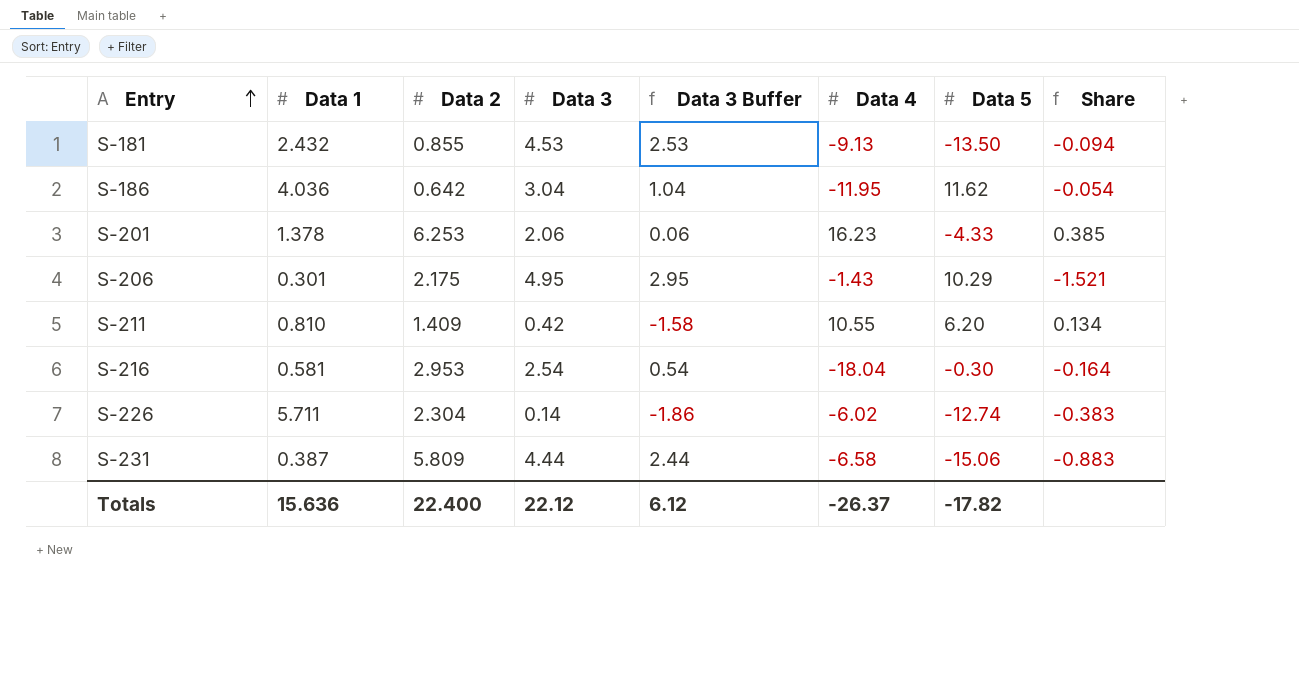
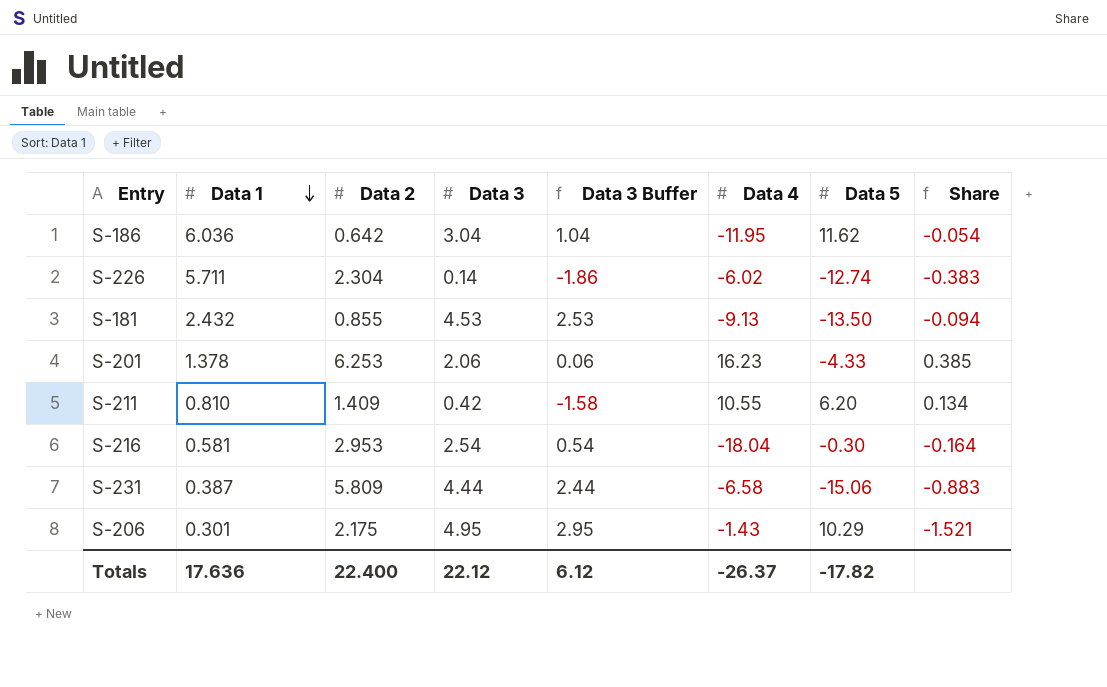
row order: Entry ascending -> Data 1 descending
S-186 | Data 1: 4.036 -> 6.036
Totals | Data 1: 15.636 -> 17.636

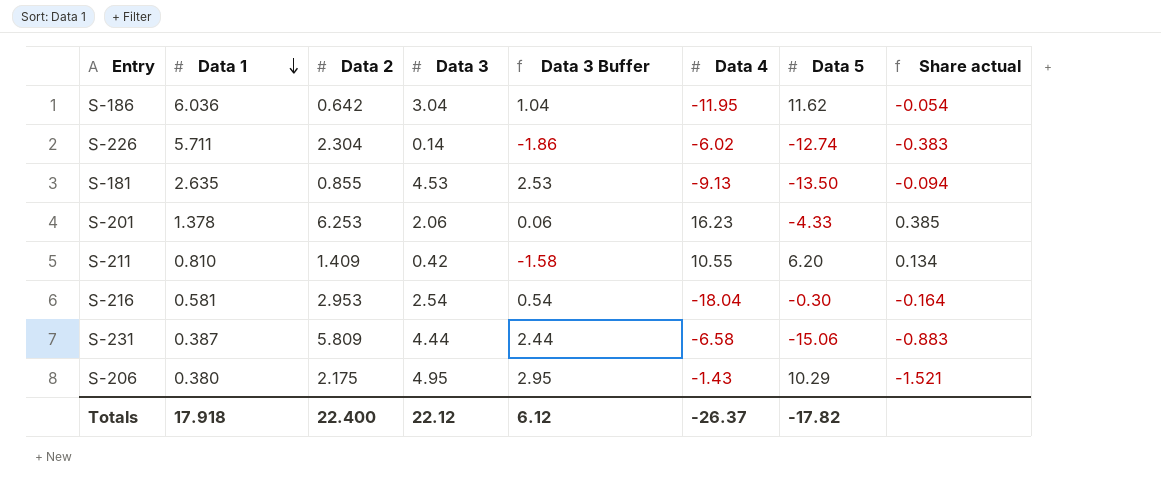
column name: Share -> Share actual
S-181 | Data 1: 2.432 -> 2.635
S-206 | Data 1: 0.301 -> 0.380
Totals | Data 1: 17.636 -> 17.918

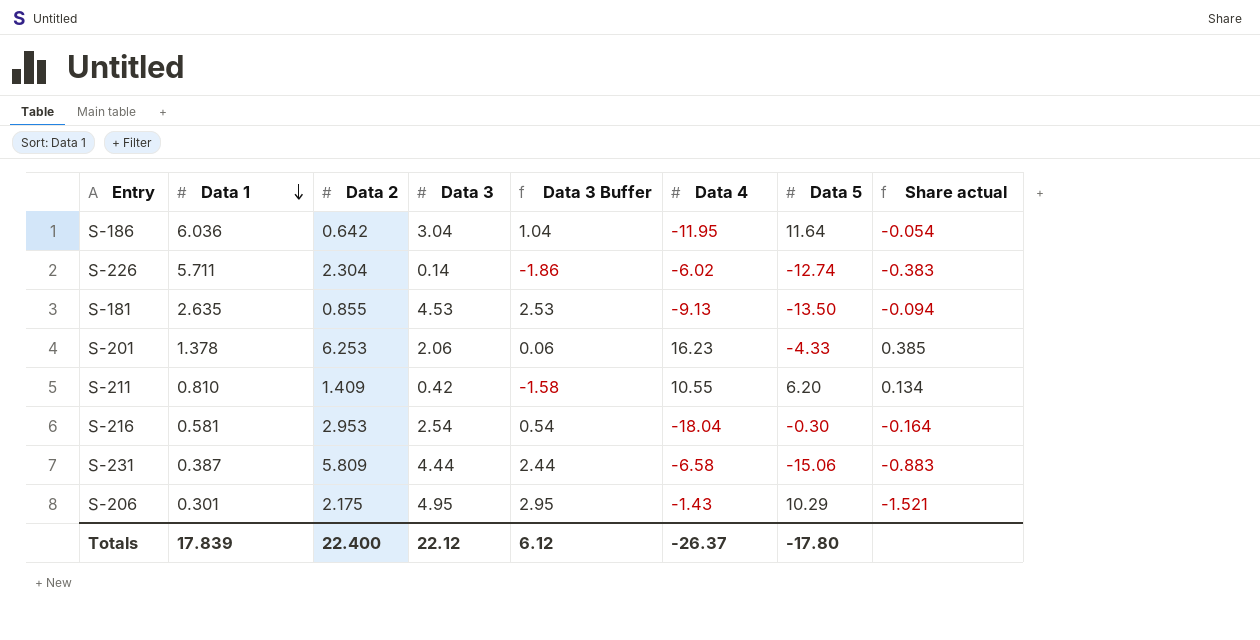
S-186 | Data 5: 11.62 -> 11.64
S-206 | Data 1: 0.380 -> 0.301
Totals | Data 1: 17.918 -> 17.839
Totals | Data 5: -17.82 -> -17.80

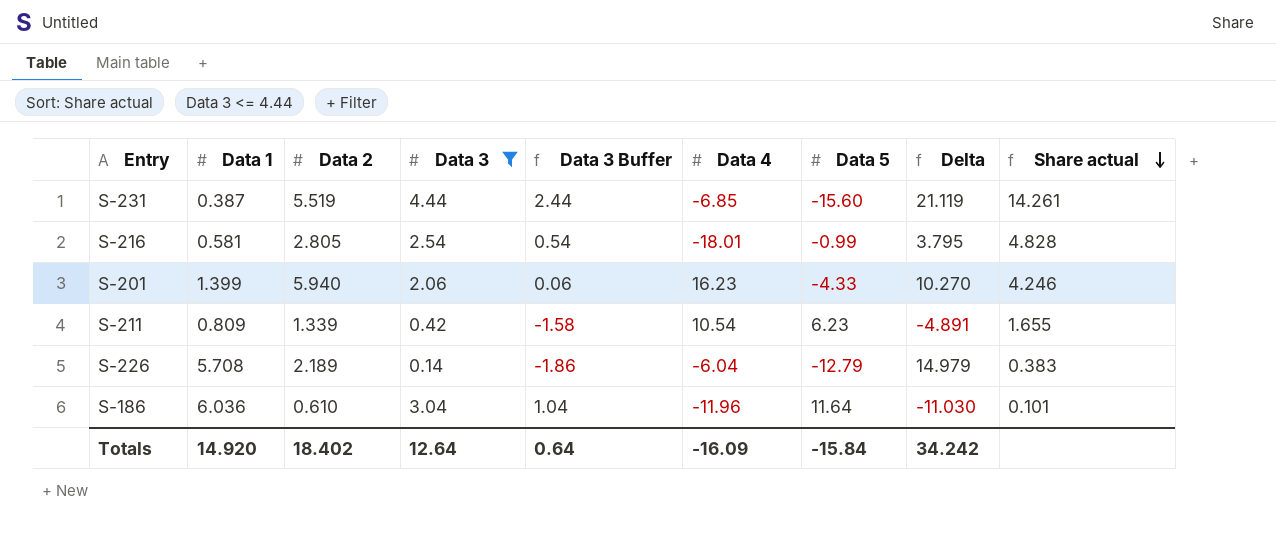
filter: none -> Data 3 <= 4.44
row order: Data 1 descending -> Share actual descending
column Delta | formula: none -> [Data 2] - [Data 5]
column Share actual | formula: [Data 2] / [Data 4] -> [Data 2] / [Data 1]
S-231 | Data 2: 5.809 -> 5.519
S-231 | Data 4: -6.58 -> -6.85
S-231 | Data 5: -15.06 -> -15.60
S-216 | Data 2: 2.953 -> 2.805
S-216 | Data 4: -18.04 -> -18.01
S-216 | Data 5: -0.30 -> -0.99
S-201 | Data 1: 1.378 -> 1.399
S-201 | Data 2: 6.253 -> 5.940
S-211 | Data 1: 0.810 -> 0.809
S-211 | Data 2: 1.409 -> 1.339
S-211 | Data 4: 10.55 -> 10.54
S-211 | Data 5: 6.20 -> 6.23
S-226 | Data 1: 5.711 -> 5.708
S-226 | Data 2: 2.304 -> 2.189
S-226 | Data 4: -6.02 -> -6.04
S-226 | Data 5: -12.74 -> -12.79
S-186 | Data 2: 0.642 -> 0.610
S-186 | Data 4: -11.95 -> -11.96
Totals | Data 1: 17.839 -> 14.920
Totals | Data 2: 22.400 -> 18.402
Totals | Data 3: 22.12 -> 12.64
Totals | Data 3 Buffer: 6.12 -> 0.64
Totals | Data 4: -26.37 -> -16.09
Totals | Data 5: -17.80 -> -15.84

